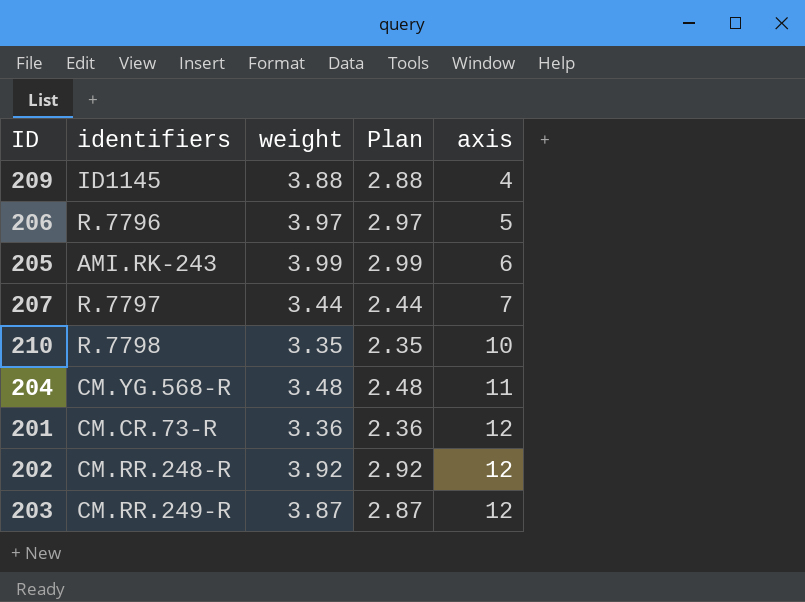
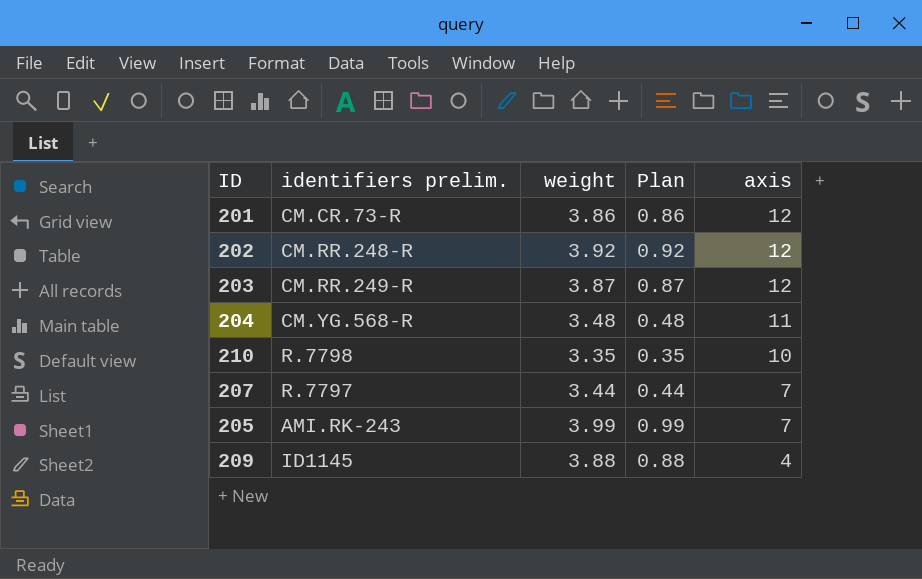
row order: axis ascending -> axis descending
column name: identifiers -> identifiers prelim.
column Plan | formula: [weight] - 1 -> [weight] - 3
row 206: R.7796 | 3.97 | 2.97 | 5 -> none
201 | weight: 3.36 -> 3.86
205 | axis: 6 -> 7

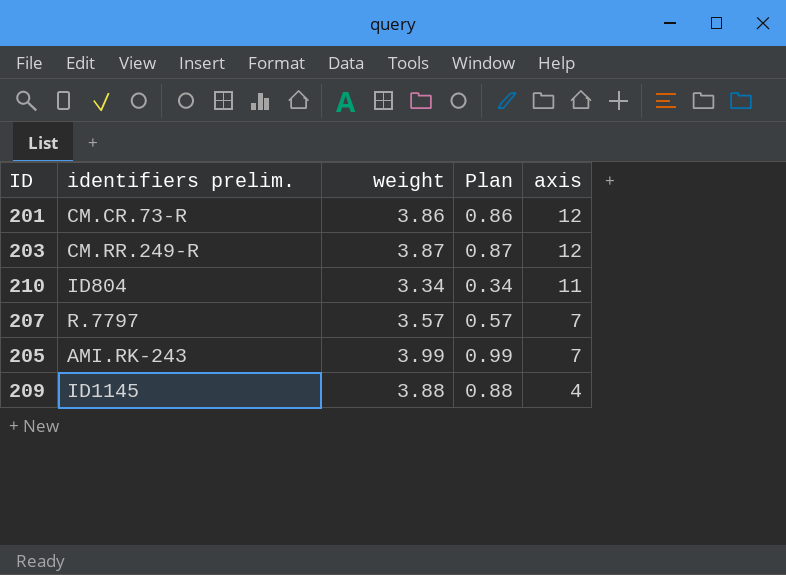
row 202: CM.RR.248-R | 3.92 | 0.92 | 12 -> none
row 204: CM.YG.568-R | 3.48 | 0.48 | 11 -> none
210 | identifiers prelim.: R.7798 -> ID804
210 | weight: 3.35 -> 3.34
210 | Plan: 0.35 -> 0.34
210 | axis: 10 -> 11
207 | weight: 3.44 -> 3.57
207 | Plan: 0.44 -> 0.57

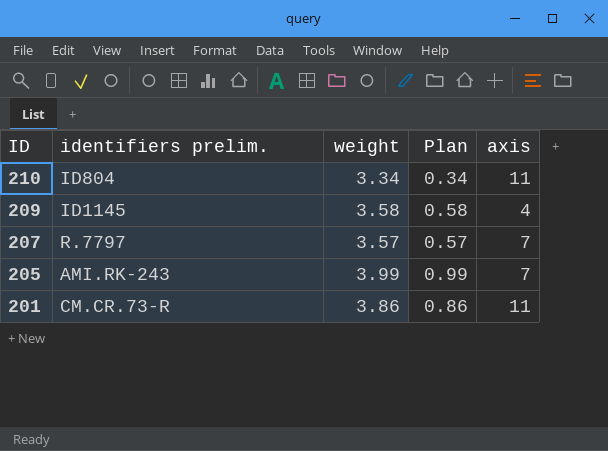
row order: axis descending -> ID descending
row 203: CM.RR.249-R | 3.87 | 0.87 | 12 -> none
209 | weight: 3.88 -> 3.58
209 | Plan: 0.88 -> 0.58
201 | axis: 12 -> 11

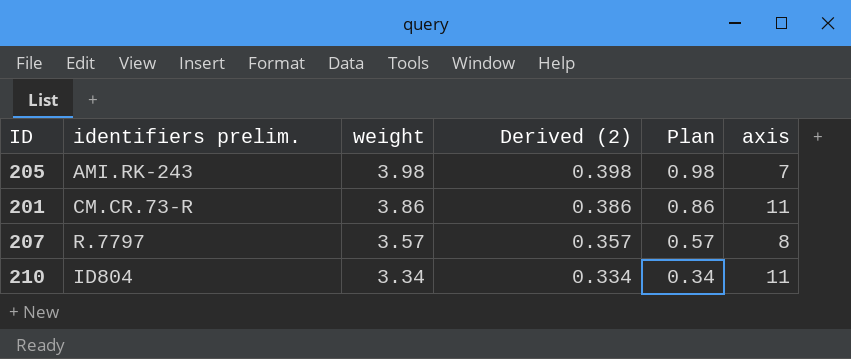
row order: ID descending -> weight descending
column Derived (2) | formula: none -> [weight] * 0.1
row 209: ID1145 | 3.58 | 0.58 | 4 -> none
205 | weight: 3.99 -> 3.98
205 | Plan: 0.99 -> 0.98
207 | axis: 7 -> 8

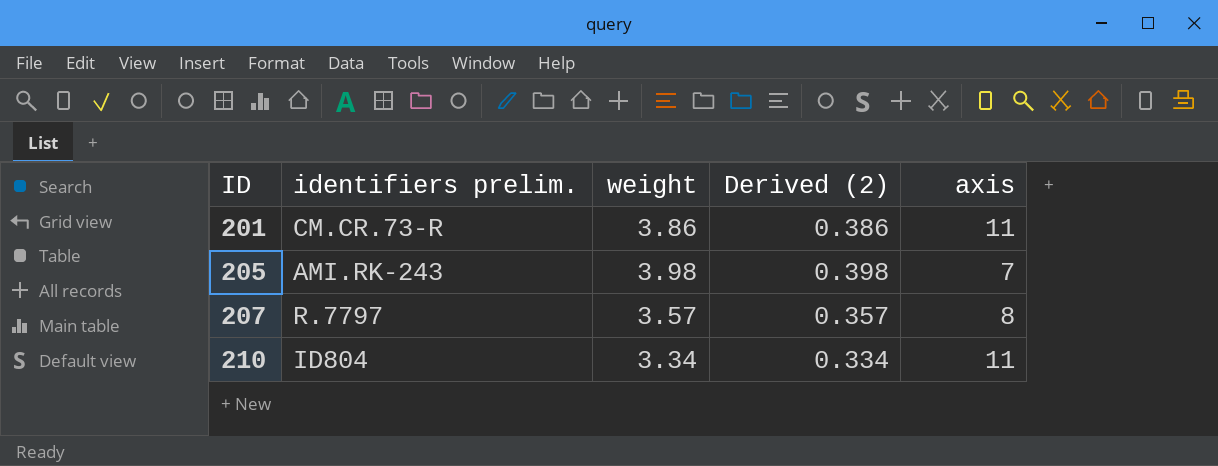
row order: weight descending -> ID ascending
column Plan | formula: [weight] - 3 -> none

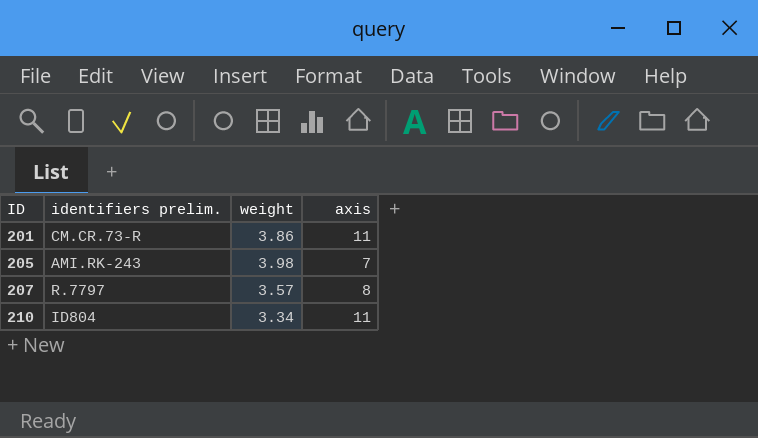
column Derived (2) | formula: [weight] * 0.1 -> none

